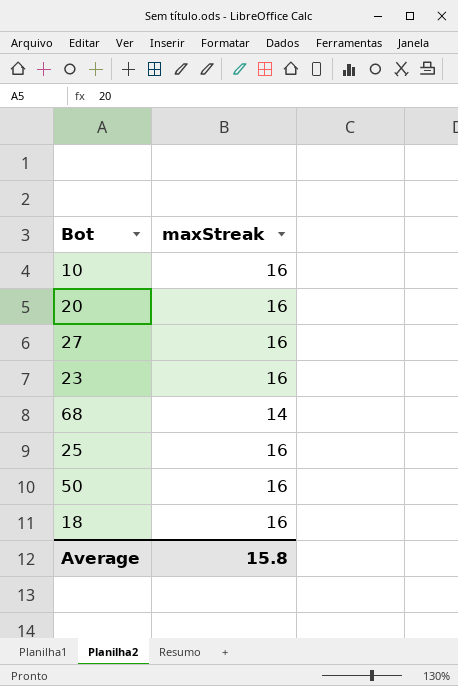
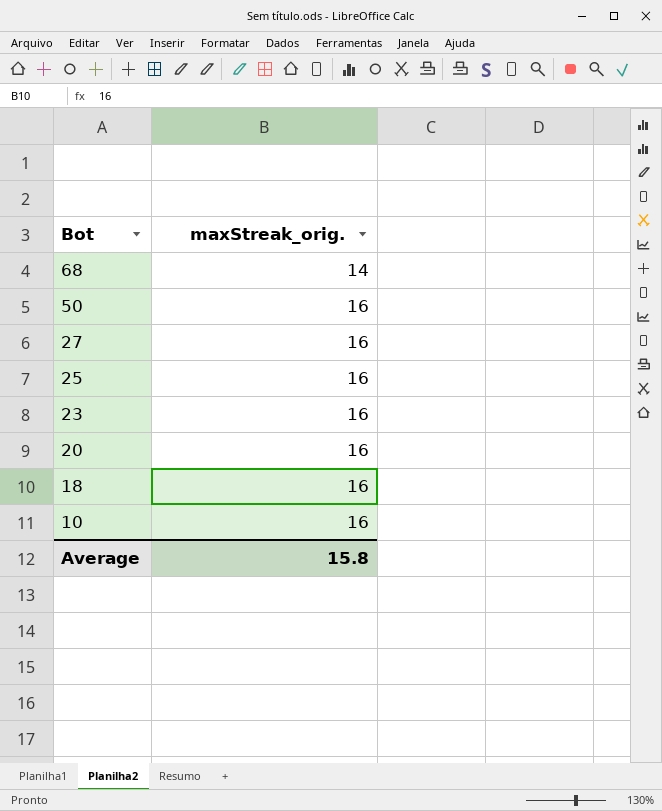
row order: none -> Bot descending
column name: maxStreak -> maxStreak_orig.

